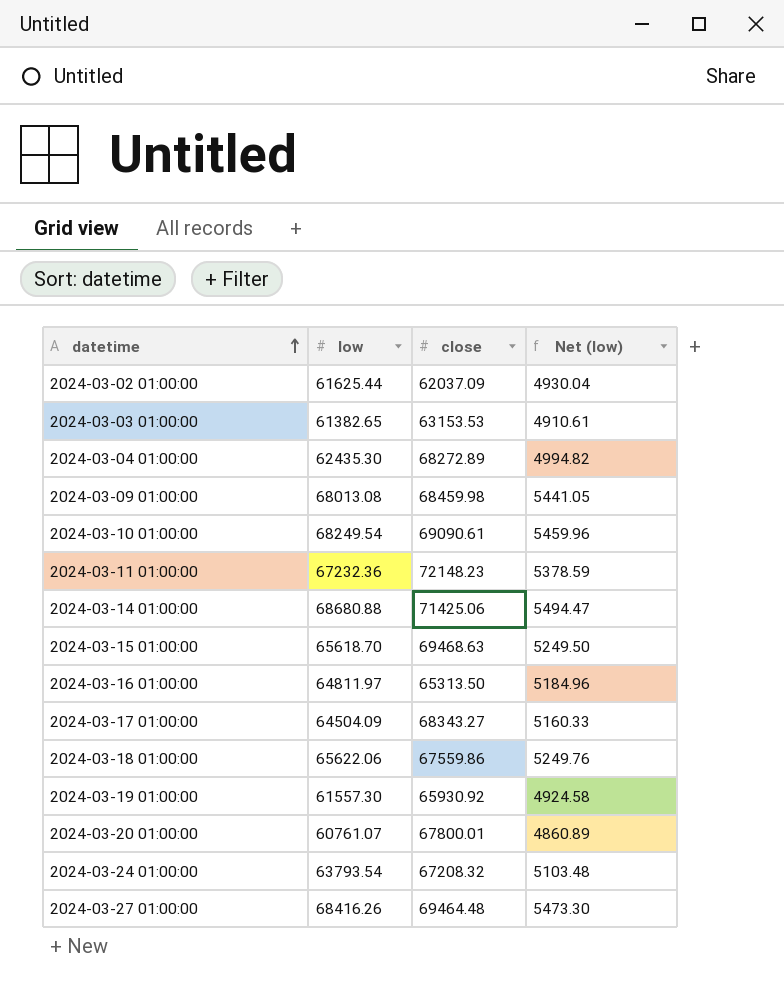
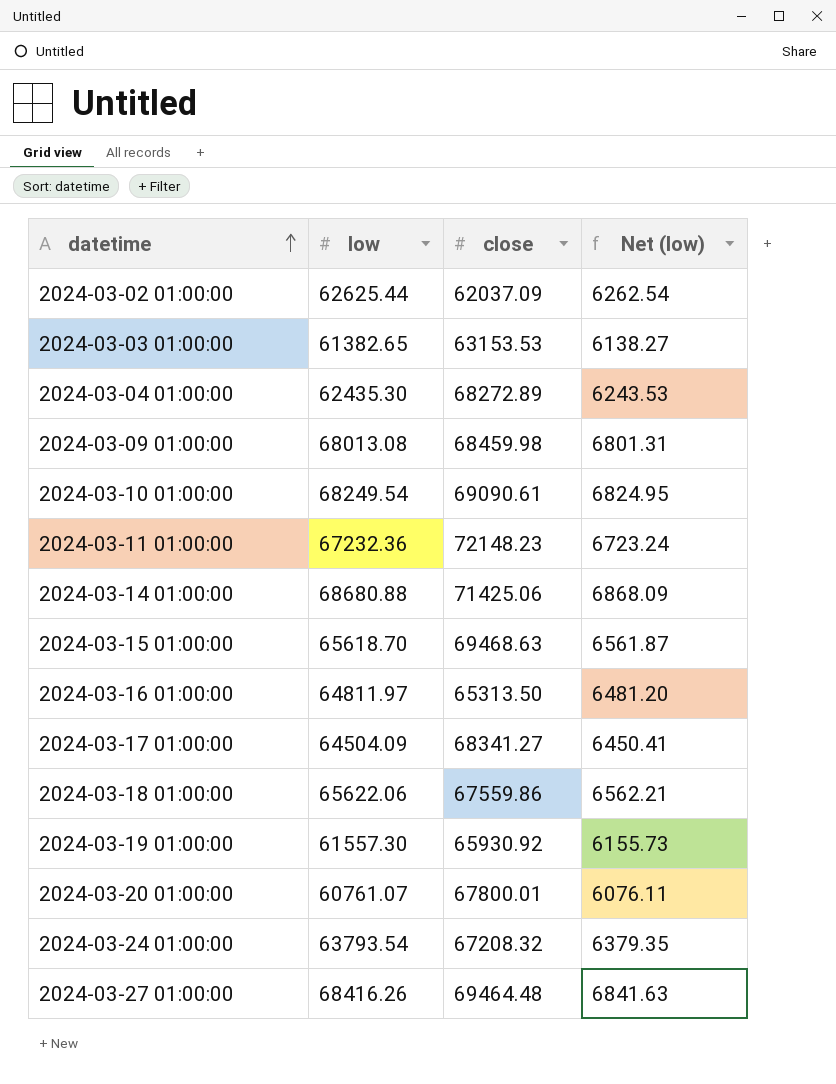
column Net (low) | formula: [low] * 0.08 -> [low] * 0.1
2024-03-02 01:00:00 | low: 61625.44 -> 62625.44
2024-03-17 01:00:00 | close: 68343.27 -> 68341.27

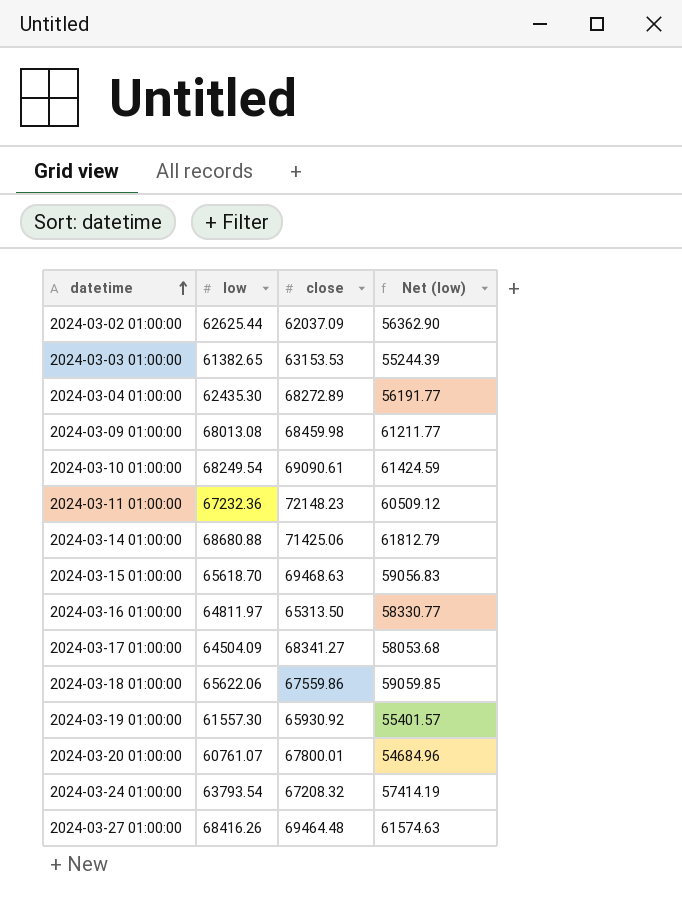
column Net (low) | formula: [low] * 0.1 -> [low] * 0.9

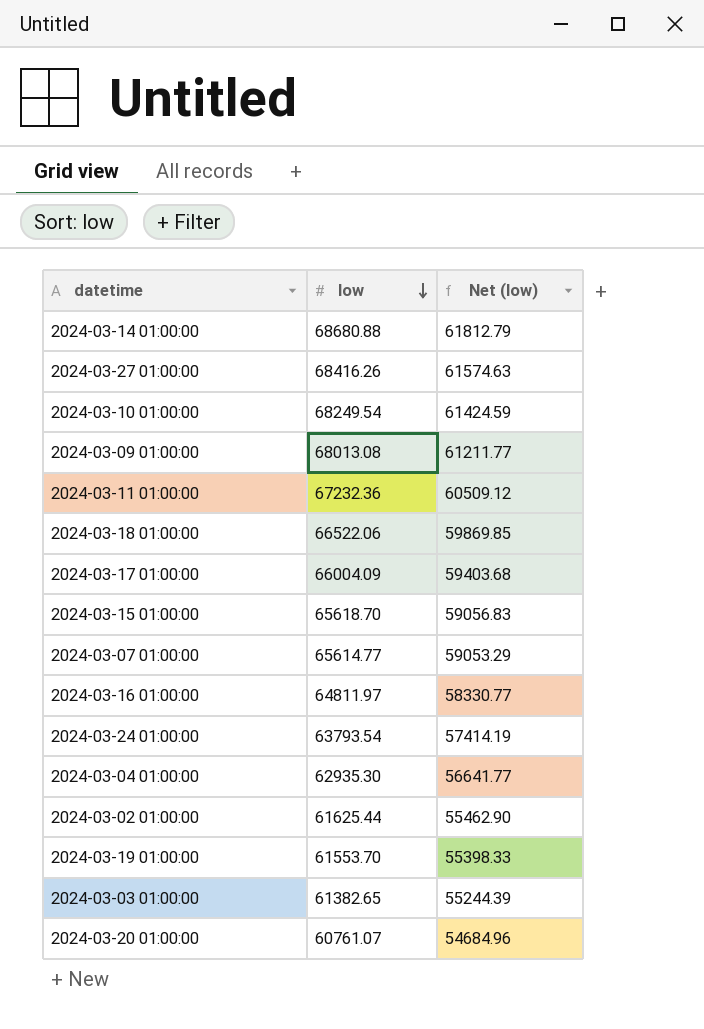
row order: datetime ascending -> low descending
column close | position: 3 -> none
2024-03-18 01:00:00 | low: 65622.06 -> 66522.06
2024-03-18 01:00:00 | Net (low): 59059.85 -> 59869.85
2024-03-17 01:00:00 | low: 64504.09 -> 66004.09
2024-03-17 01:00:00 | Net (low): 58053.68 -> 59403.68
row 2024-03-07 01:00:00: none -> 65614.77 | 59053.29
2024-03-04 01:00:00 | low: 62435.30 -> 62935.30
2024-03-04 01:00:00 | Net (low): 56191.77 -> 56641.77
2024-03-02 01:00:00 | low: 62625.44 -> 61625.44
2024-03-02 01:00:00 | Net (low): 56362.90 -> 55462.90
2024-03-19 01:00:00 | low: 61557.30 -> 61553.70
2024-03-19 01:00:00 | Net (low): 55401.57 -> 55398.33

